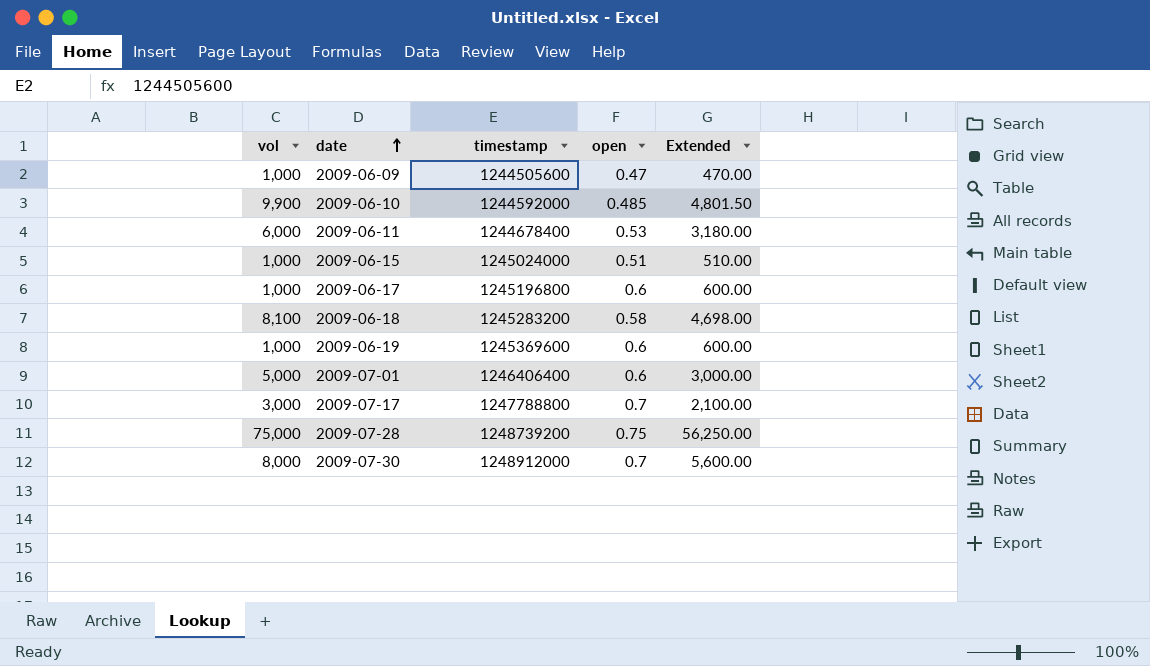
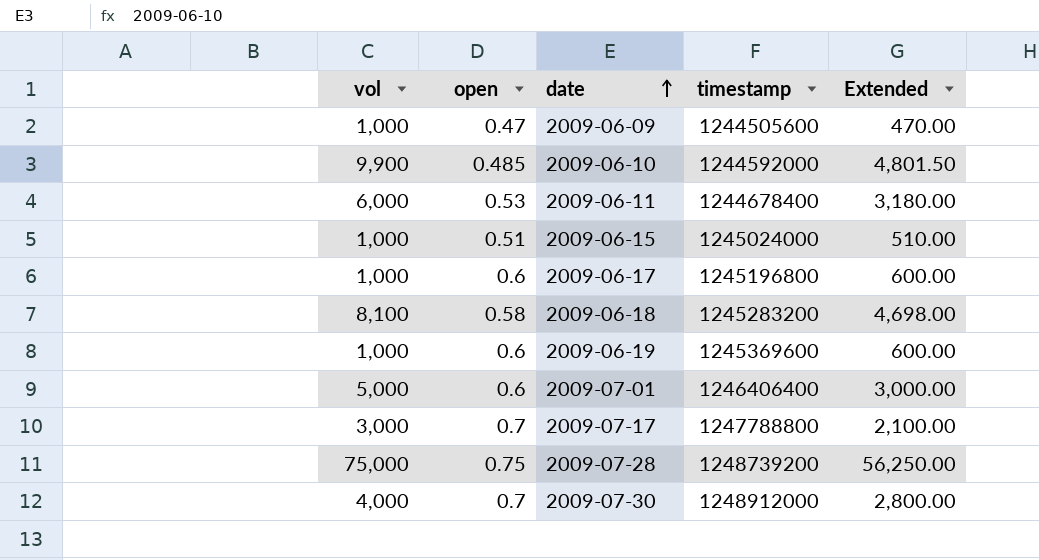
column open | position: 4 -> 2
2009-07-30 | vol: 8,000 -> 4,000
2009-07-30 | Extended: 5,600.00 -> 2,800.00

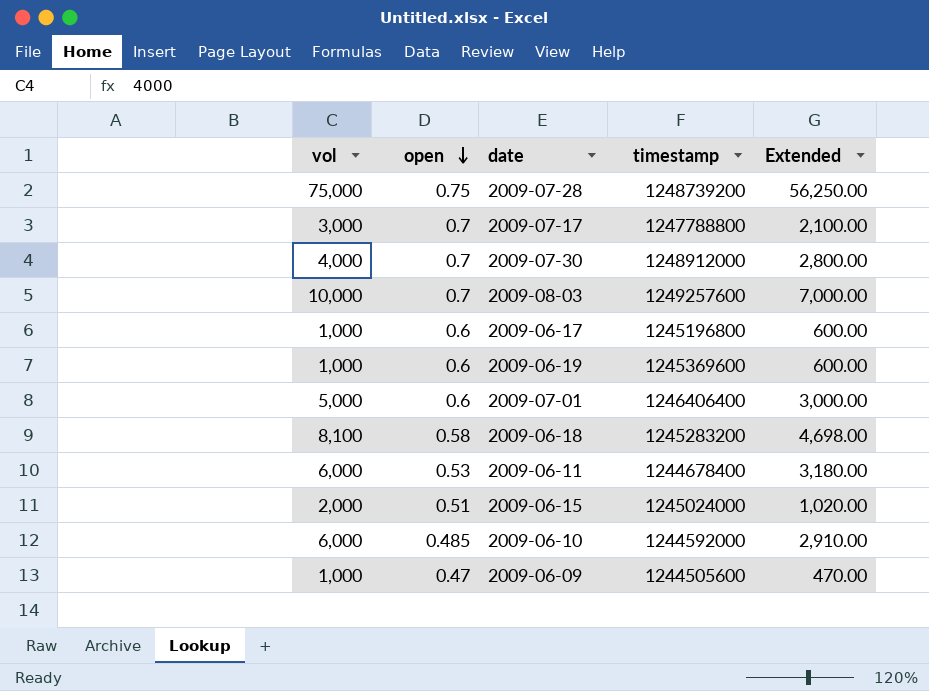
row order: date ascending -> open descending
row 2009-08-03: none -> 10,000 | 0.7 | 1249257600 | 7,000.00
2009-06-15 | vol: 1,000 -> 2,000
2009-06-15 | Extended: 510.00 -> 1,020.00
2009-06-10 | vol: 9,900 -> 6,000
2009-06-10 | Extended: 4,801.50 -> 2,910.00

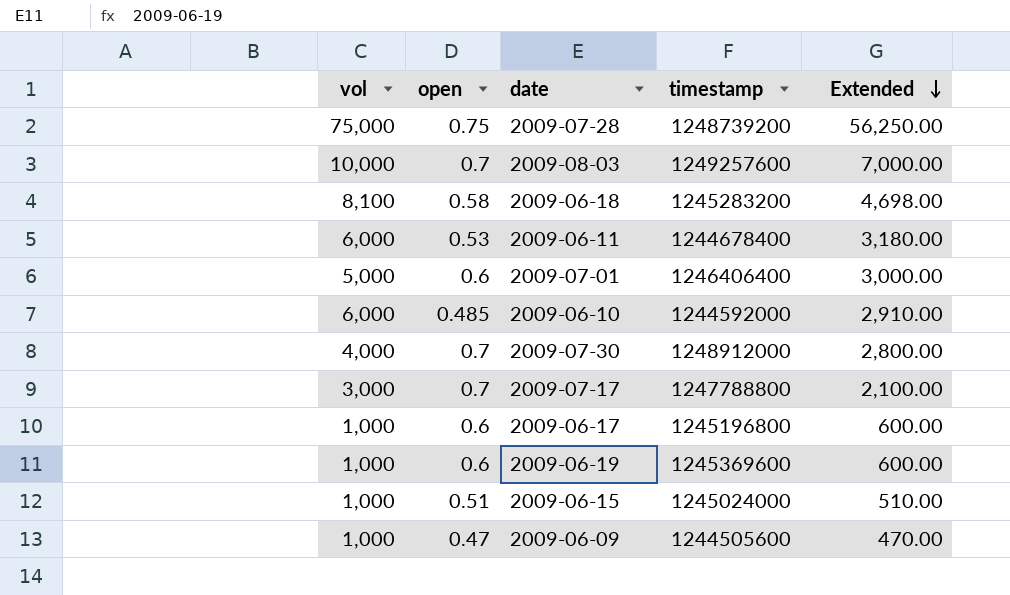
row order: open descending -> Extended descending
2009-06-15 | vol: 2,000 -> 1,000
2009-06-15 | Extended: 1,020.00 -> 510.00

